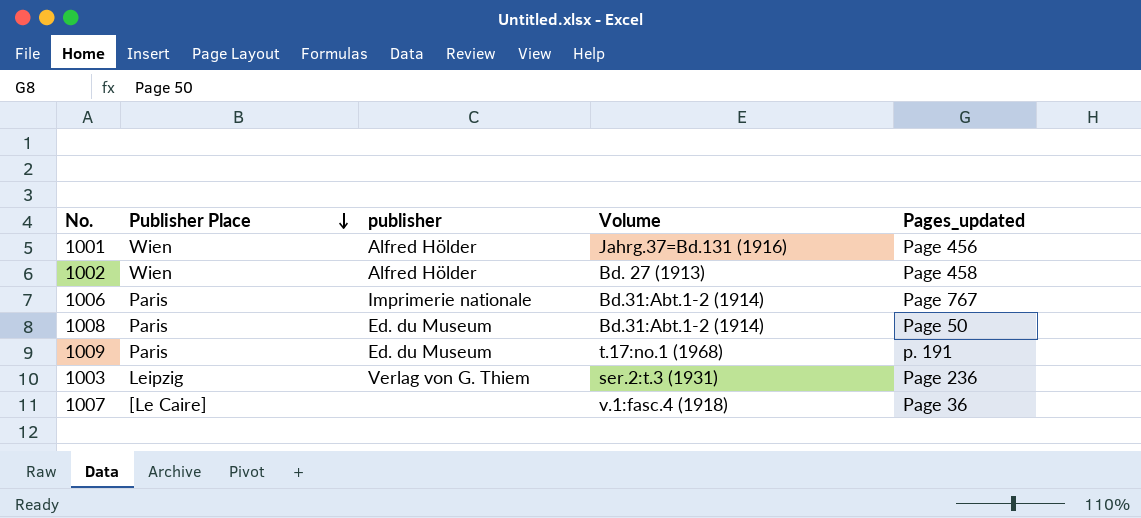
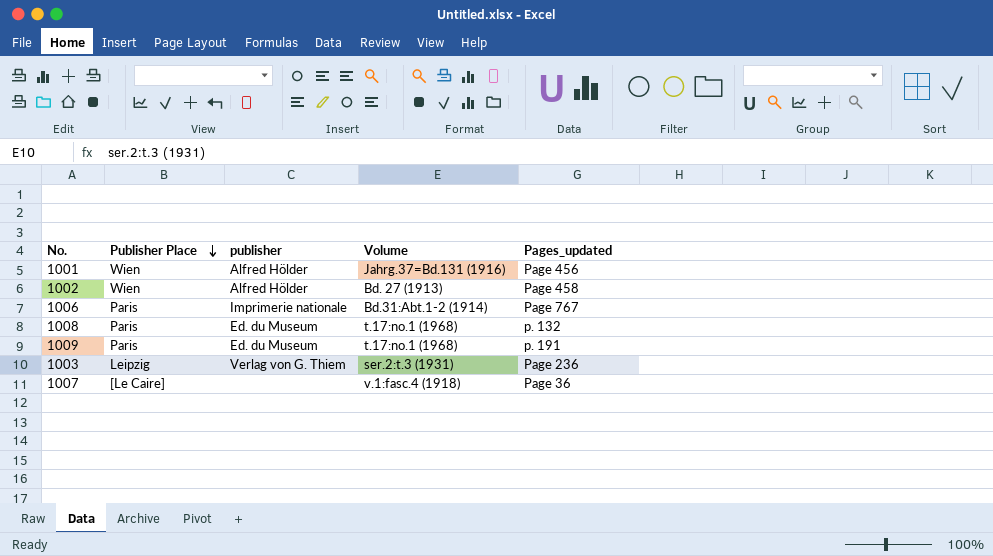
1008 | Volume: Bd.31:Abt.1-2 (1914) -> t.17:no.1 (1968)
1008 | Pages_updated: Page 50 -> p. 132

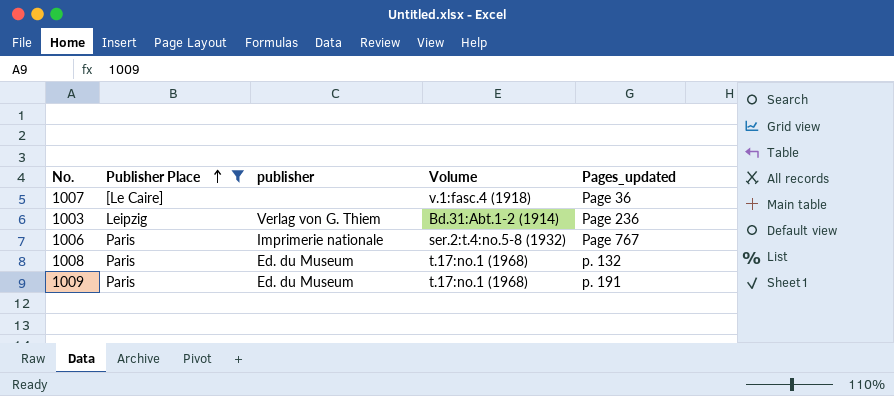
filter: none -> Publisher Place != Wien
row order: Publisher Place descending -> Publisher Place ascending
1003 | Volume: ser.2:t.3 (1931) -> Bd.31:Abt.1-2 (1914)
1006 | Volume: Bd.31:Abt.1-2 (1914) -> ser.2:t.4:no.5-8 (1932)

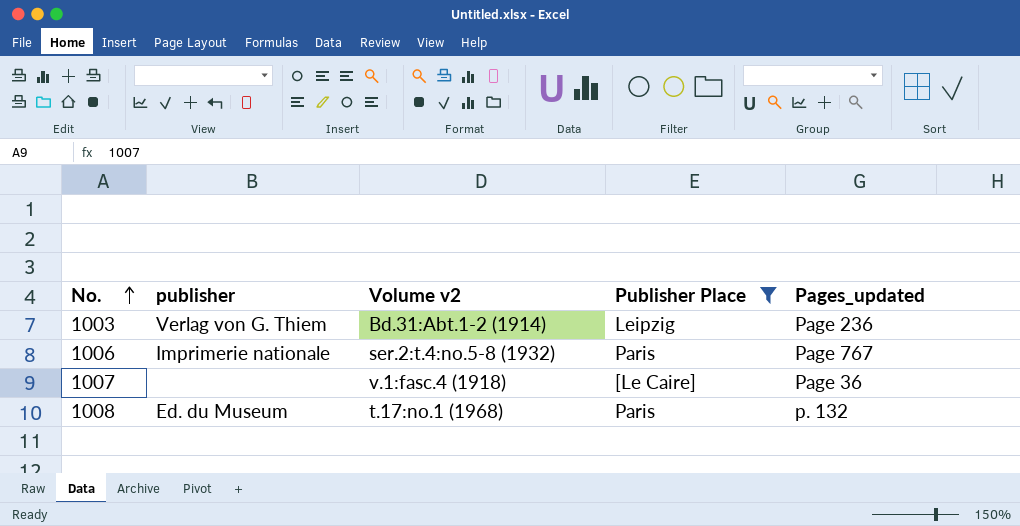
row order: Publisher Place ascending -> No. ascending
column name: Volume -> Volume v2
column Publisher Place | position: 2 -> 4
row 1009: Paris | Ed. du Museum | t.17:no.1 (1968) | p. 191 -> none

